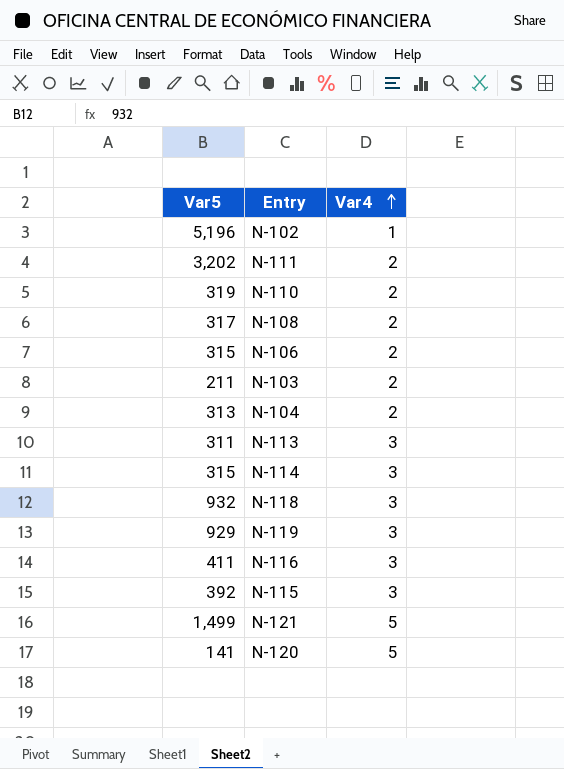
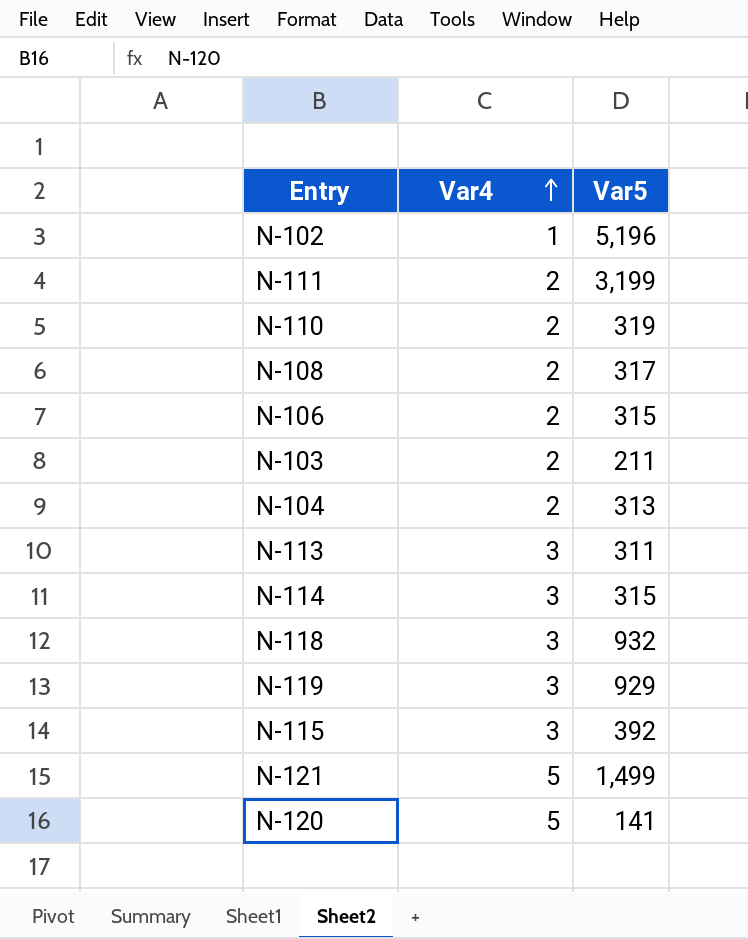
column Var5 | position: 1 -> 3
row N-116: 411 | 3 -> none
N-111 | Var5: 3,202 -> 3,199

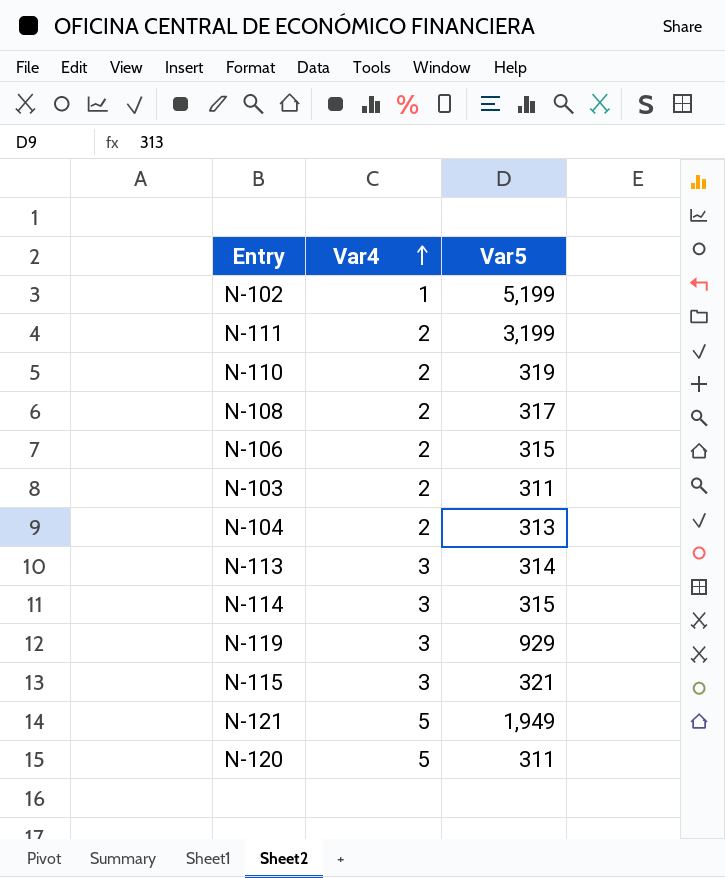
row N-118: 3 | 932 -> none
N-102 | Var5: 5,196 -> 5,199
N-103 | Var5: 211 -> 311
N-113 | Var5: 311 -> 314
N-115 | Var5: 392 -> 321
N-121 | Var5: 1,499 -> 1,949
N-120 | Var5: 141 -> 311

